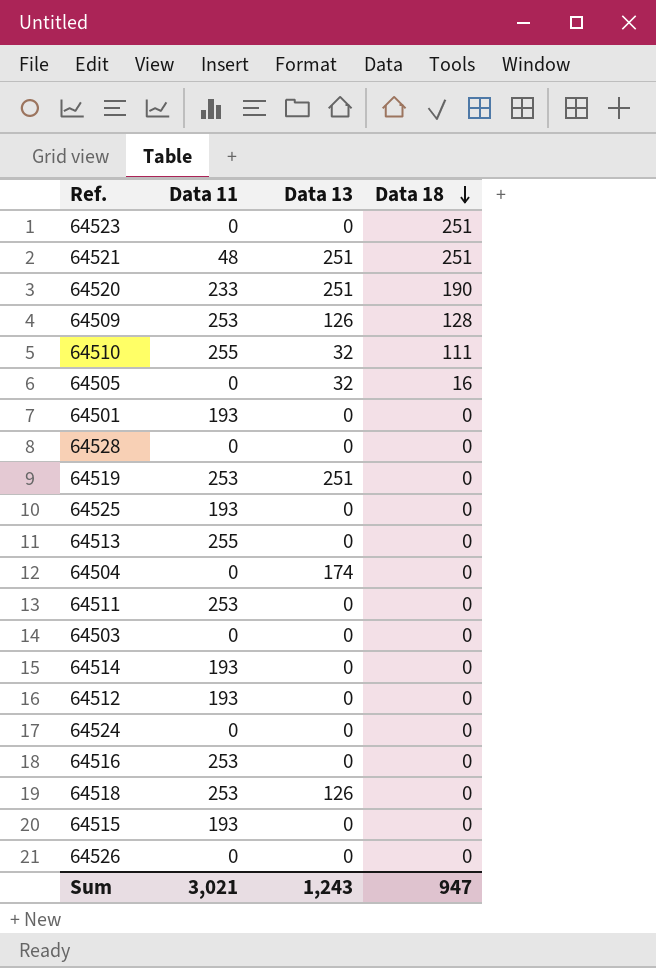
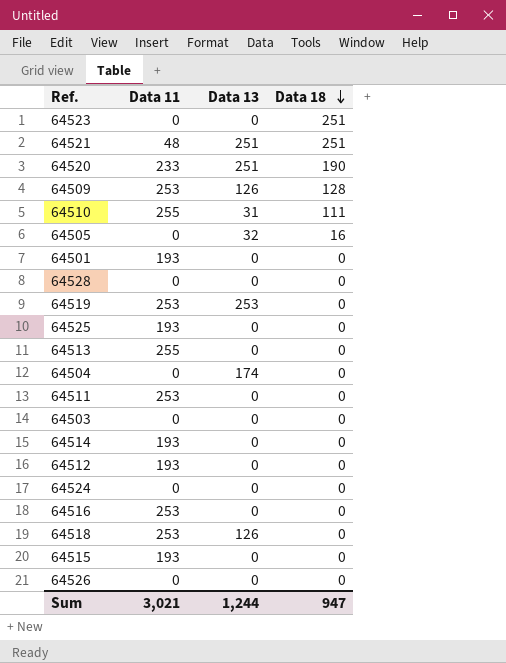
64510 | Data 13: 32 -> 31
64519 | Data 13: 251 -> 253
Sum | Data 13: 1,243 -> 1,244

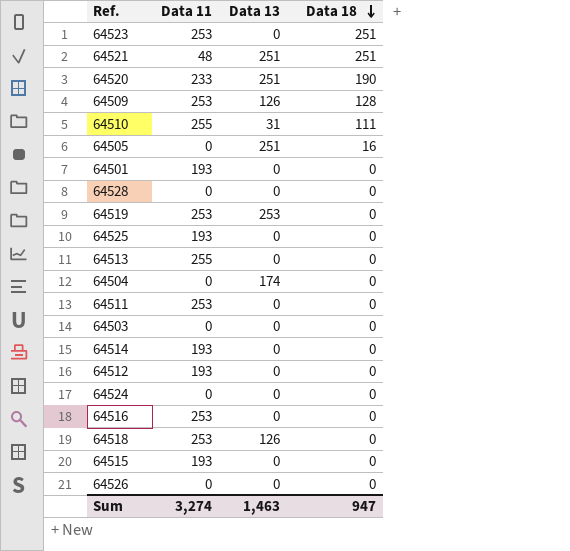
64523 | Data 11: 0 -> 253
64505 | Data 13: 32 -> 251
Sum | Data 11: 3,021 -> 3,274
Sum | Data 13: 1,244 -> 1,463

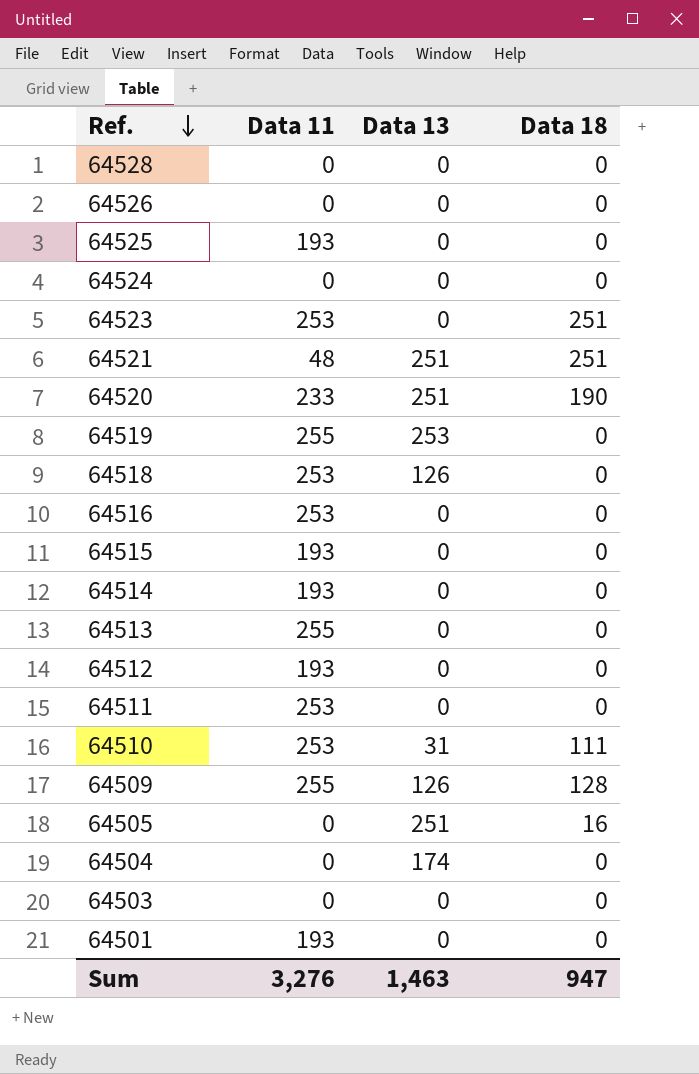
row order: Data 18 descending -> Ref. descending
64519 | Data 11: 253 -> 255
64510 | Data 11: 255 -> 253
64509 | Data 11: 253 -> 255
Sum | Data 11: 3,274 -> 3,276

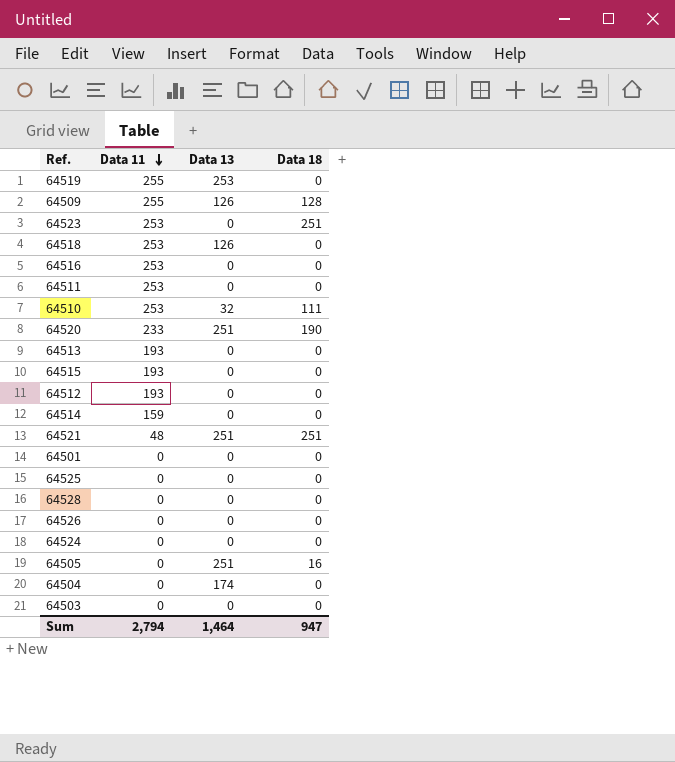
row order: Ref. descending -> Data 11 descending
64510 | Data 13: 31 -> 32
64513 | Data 11: 255 -> 193
64514 | Data 11: 193 -> 159
64501 | Data 11: 193 -> 0
64525 | Data 11: 193 -> 0
Sum | Data 11: 3,276 -> 2,794
Sum | Data 13: 1,463 -> 1,464

